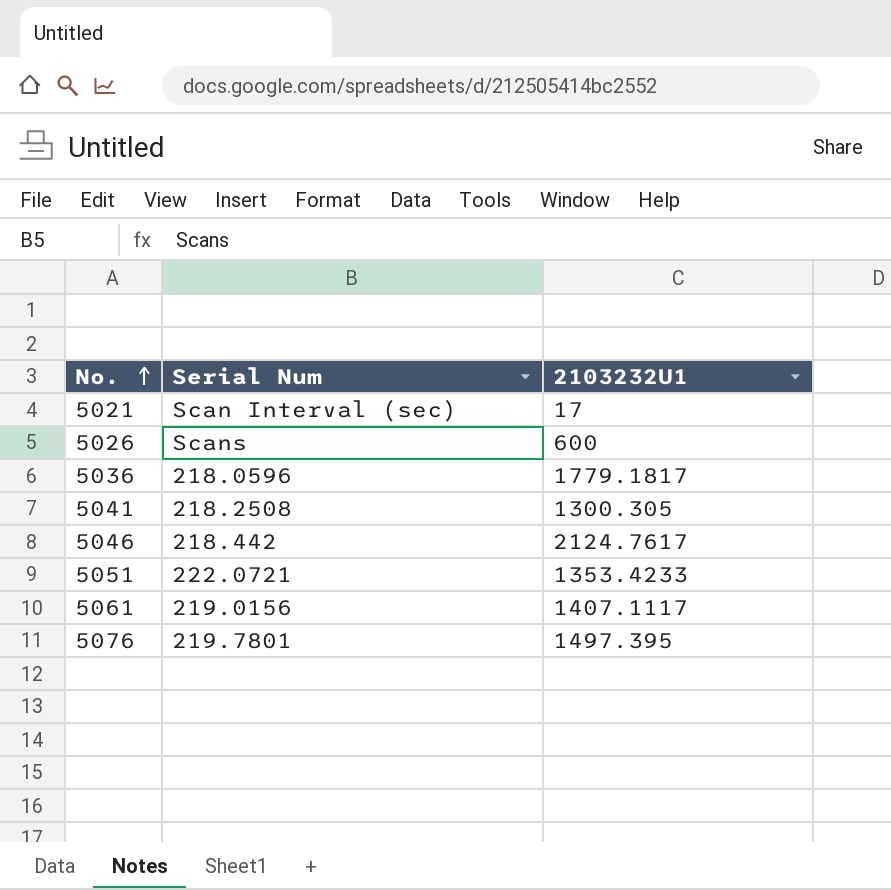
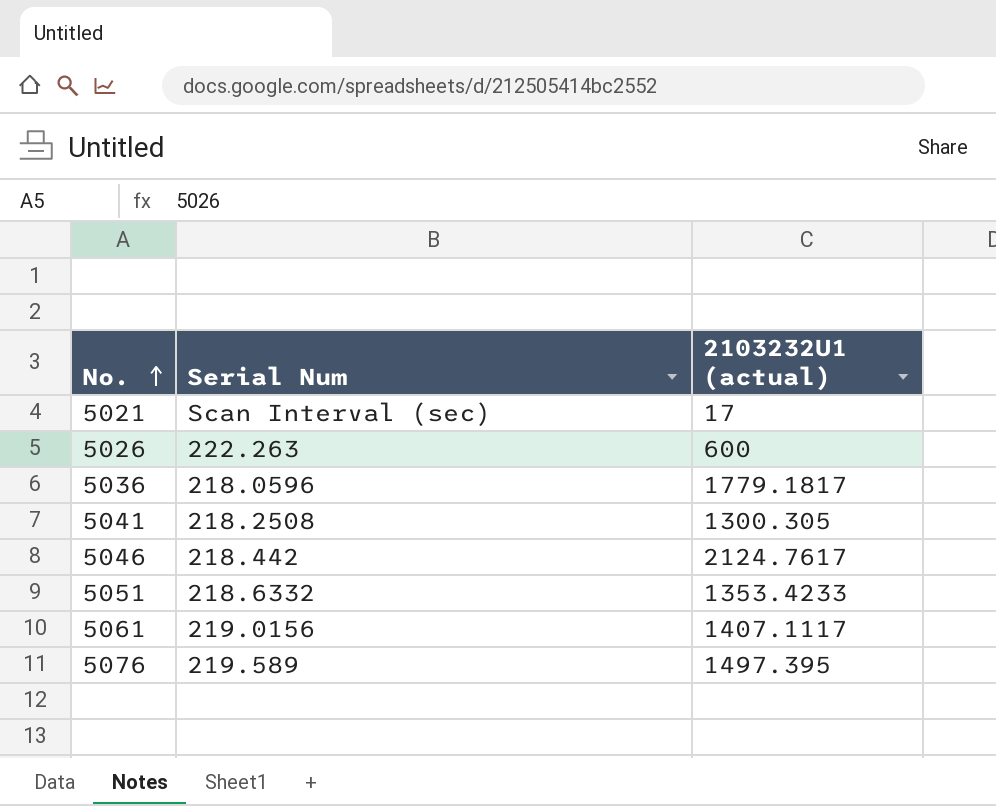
column name: 2103232U1 -> 2103232U1 (actual)
5026 | Serial Num: Scans -> 222.263
5051 | Serial Num: 222.0721 -> 218.6332
5076 | Serial Num: 219.7801 -> 219.589

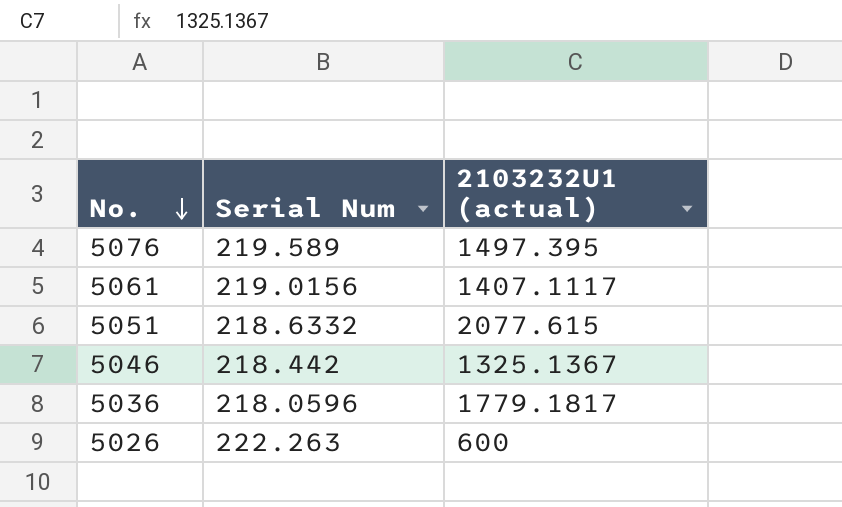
row order: No. ascending -> No. descending
row 5021: Scan Interval (sec) | 17 -> none
row 5041: 218.2508 | 1300.305 -> none
5051 | 2103232U1 (actual): 1353.4233 -> 2077.615
5046 | 2103232U1 (actual): 2124.7617 -> 1325.1367

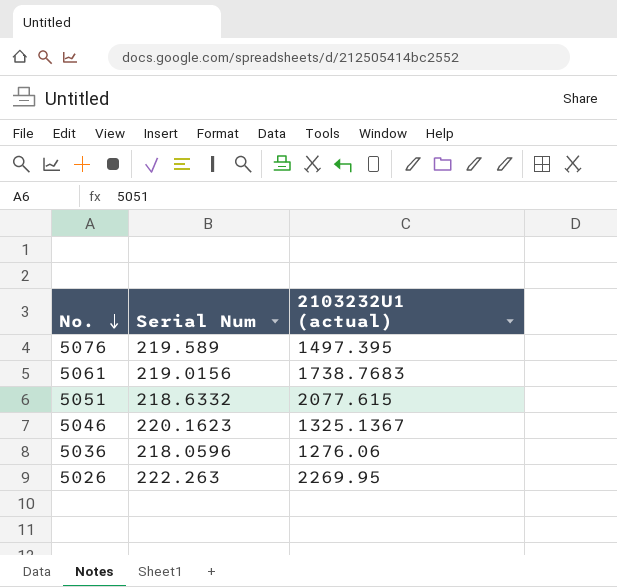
5061 | 2103232U1 (actual): 1407.1117 -> 1738.7683
5046 | Serial Num: 218.442 -> 220.1623
5036 | 2103232U1 (actual): 1779.1817 -> 1276.06
5026 | 2103232U1 (actual): 600 -> 2269.95

